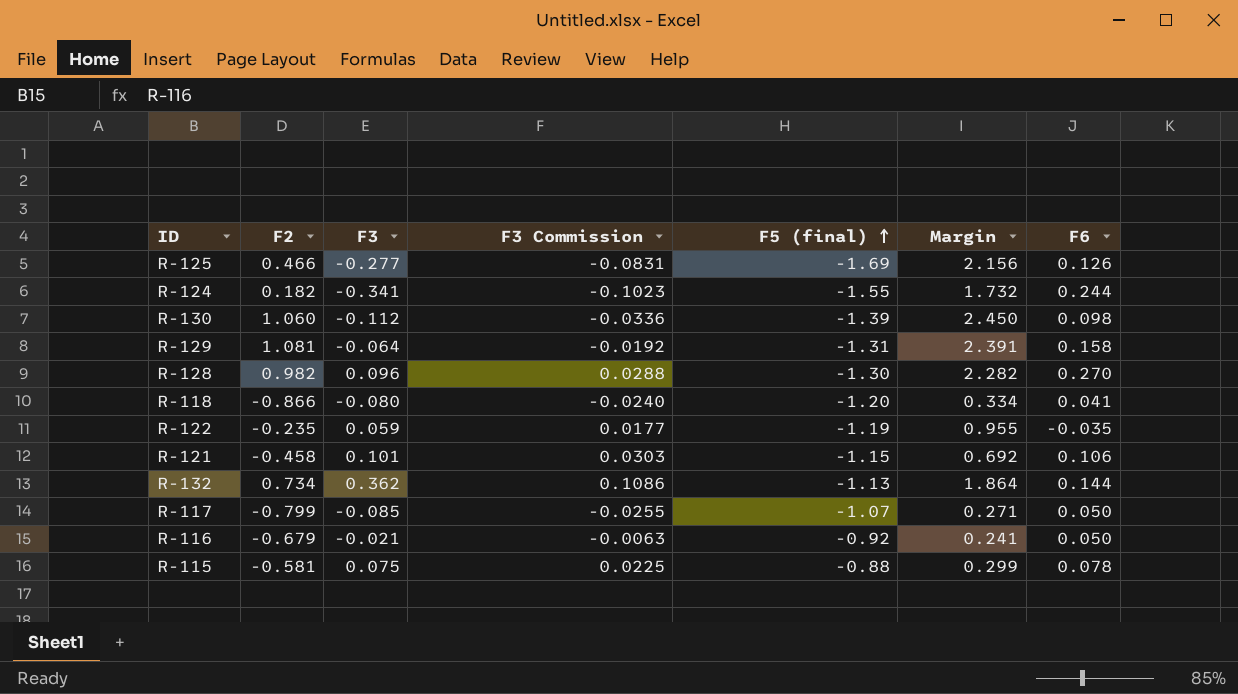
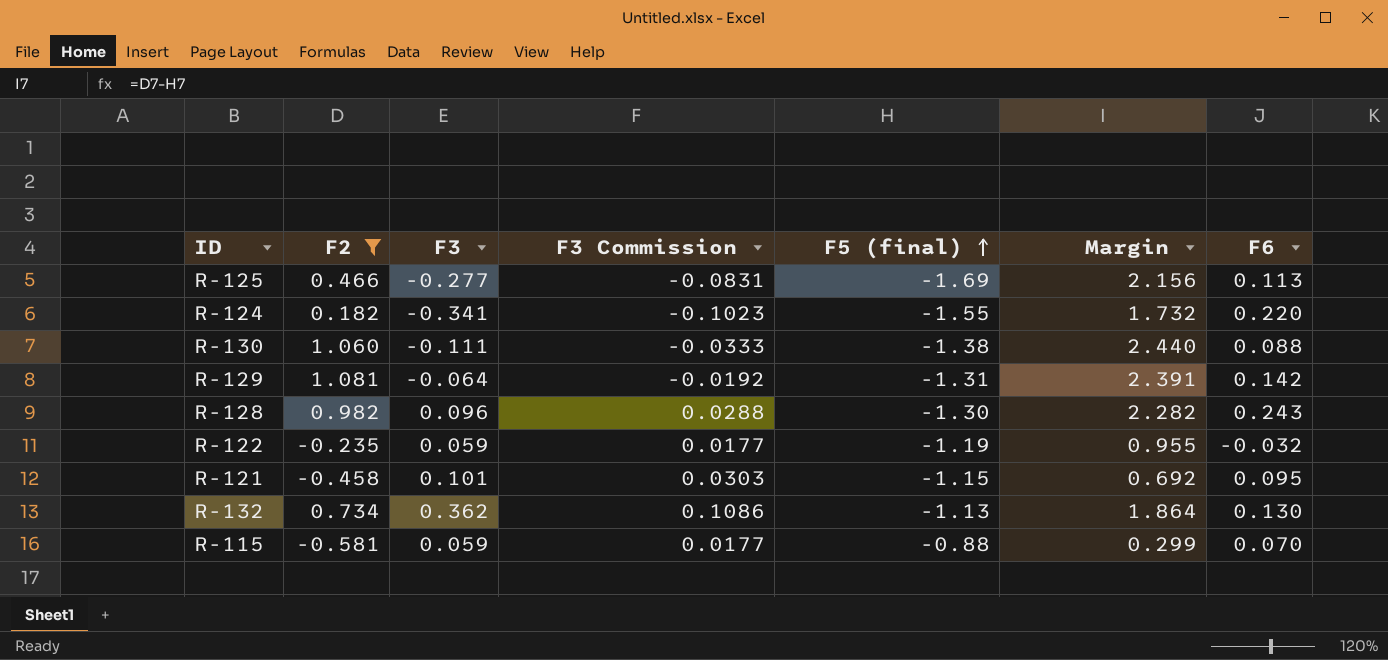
filter: none -> F2 >= -0.581
R-125 | F6: 0.126 -> 0.113
R-124 | F6: 0.244 -> 0.220
R-130 | F3: -0.112 -> -0.111
R-130 | F3 Commission: -0.0336 -> -0.0333
R-130 | F5 (final): -1.39 -> -1.38
R-130 | Margin: 2.450 -> 2.440
R-130 | F6: 0.098 -> 0.088
R-129 | F6: 0.158 -> 0.142
R-128 | F6: 0.270 -> 0.243
R-122 | F6: -0.035 -> -0.032
R-121 | F6: 0.106 -> 0.095
R-132 | F6: 0.144 -> 0.130
R-115 | F3: 0.075 -> 0.059
R-115 | F3 Commission: 0.0225 -> 0.0177
R-115 | F6: 0.078 -> 0.070

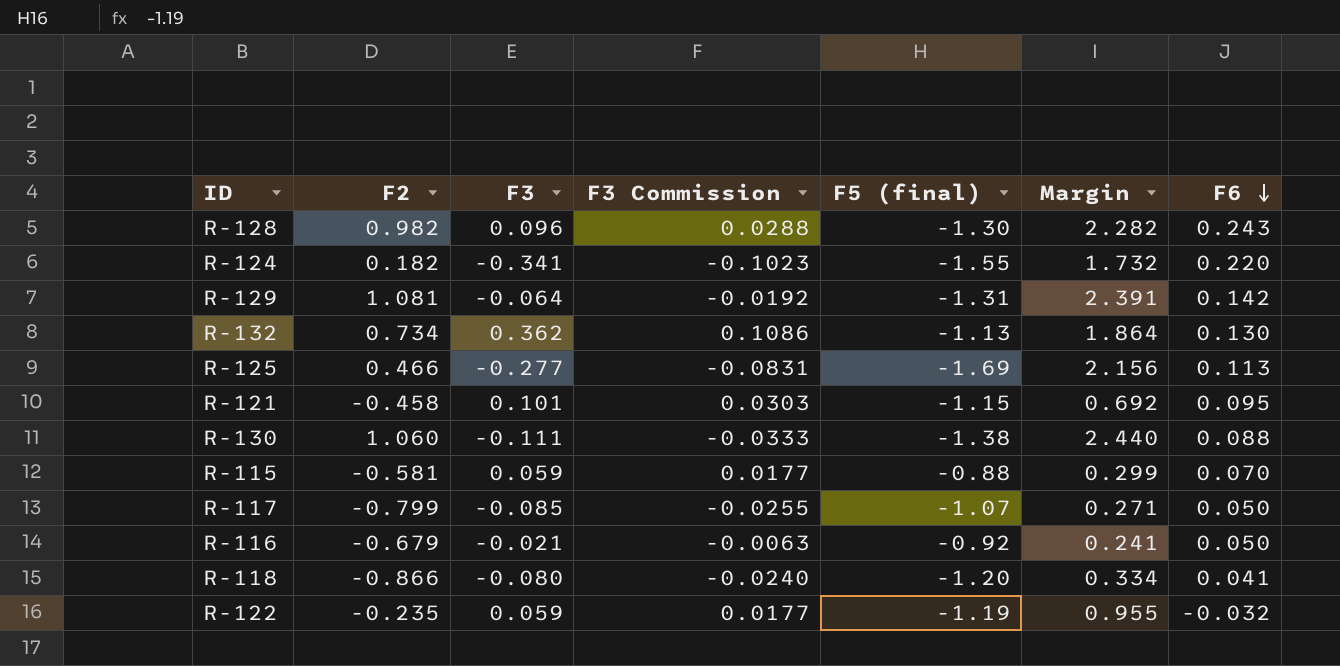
filter: F2 >= -0.581 -> none
row order: F5 (final) ascending -> F6 descending

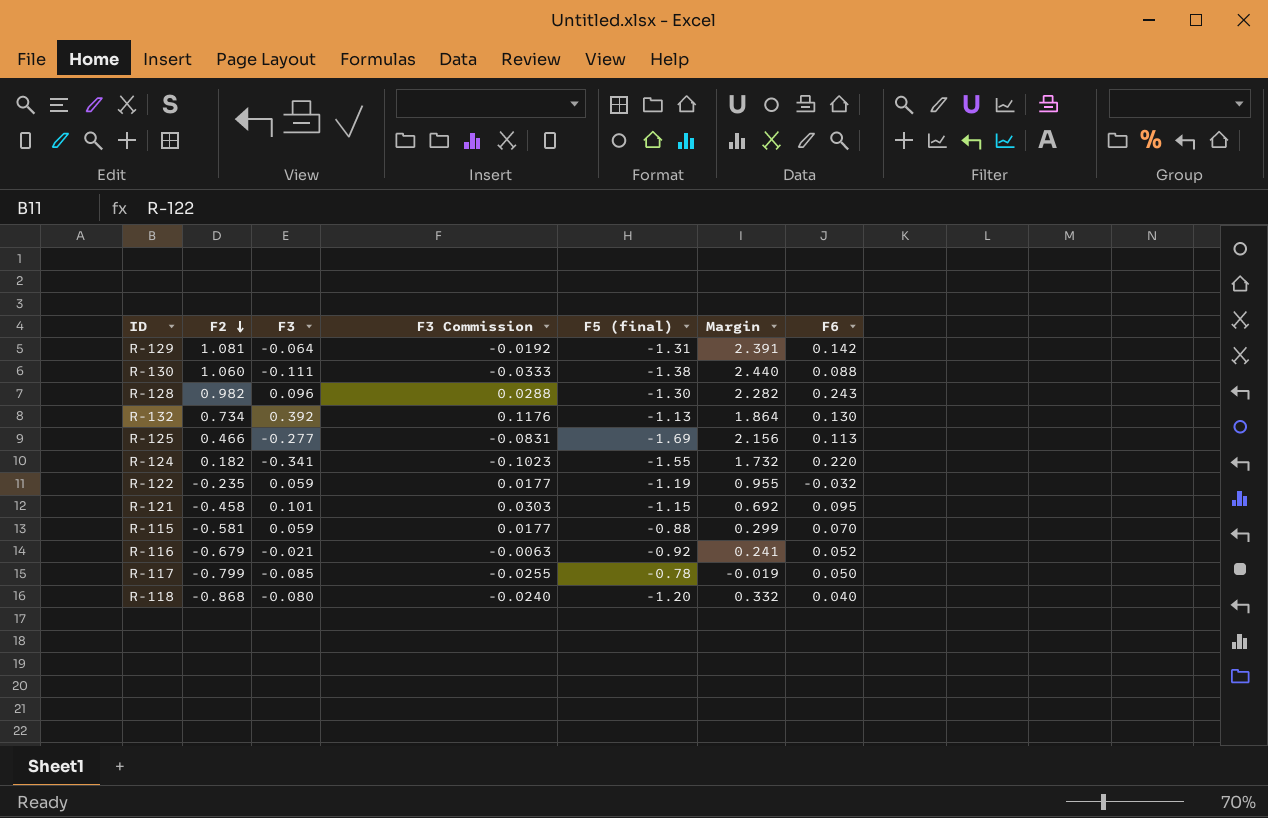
row order: F6 descending -> F2 descending
R-132 | F3: 0.362 -> 0.392
R-132 | F3 Commission: 0.1086 -> 0.1176
R-116 | F6: 0.050 -> 0.052
R-117 | F5 (final): -1.07 -> -0.78
R-117 | Margin: 0.271 -> -0.019
R-118 | F2: -0.866 -> -0.868
R-118 | Margin: 0.334 -> 0.332
R-118 | F6: 0.041 -> 0.040

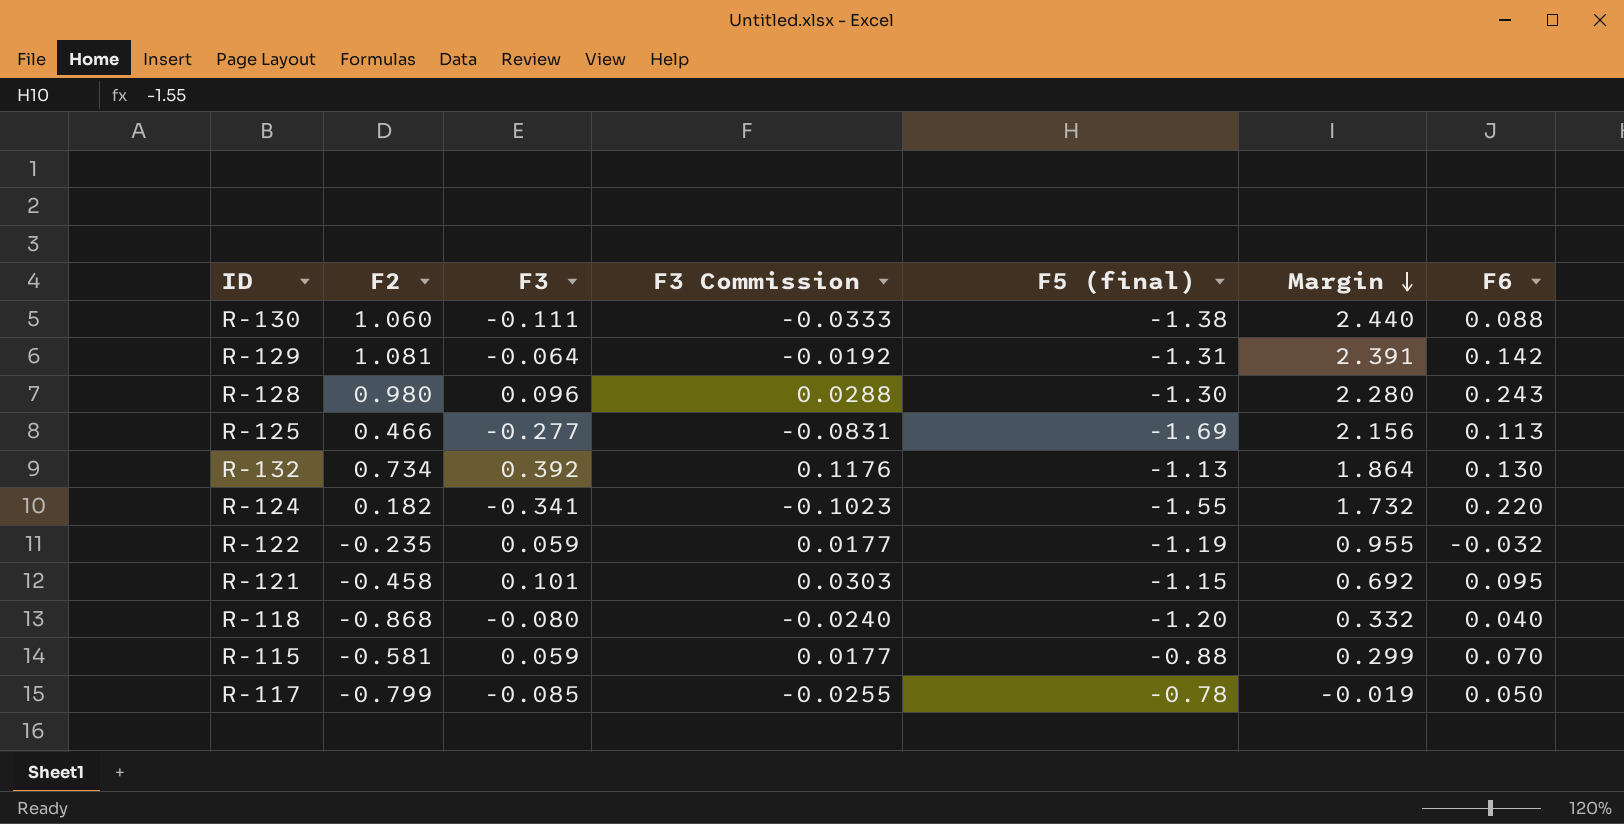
row order: F2 descending -> Margin descending
row R-116: -0.679 | -0.021 | -0.0063 | -0.92 | 0.241 | 0.052 -> none
R-128 | F2: 0.982 -> 0.980
R-128 | Margin: 2.282 -> 2.280

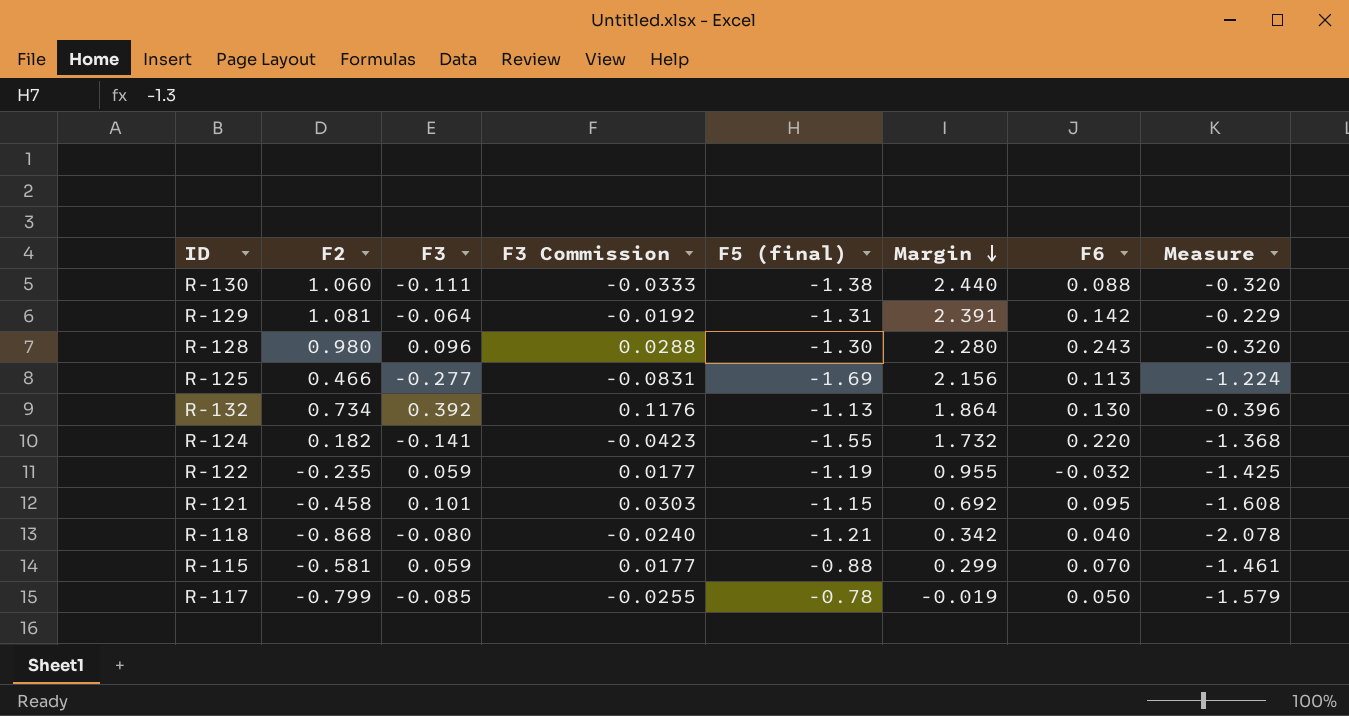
column Measure | formula: none -> [F2] + [F5 (final)]
R-124 | F3: -0.341 -> -0.141
R-124 | F3 Commission: -0.1023 -> -0.0423
R-118 | F5 (final): -1.20 -> -1.21
R-118 | Margin: 0.332 -> 0.342

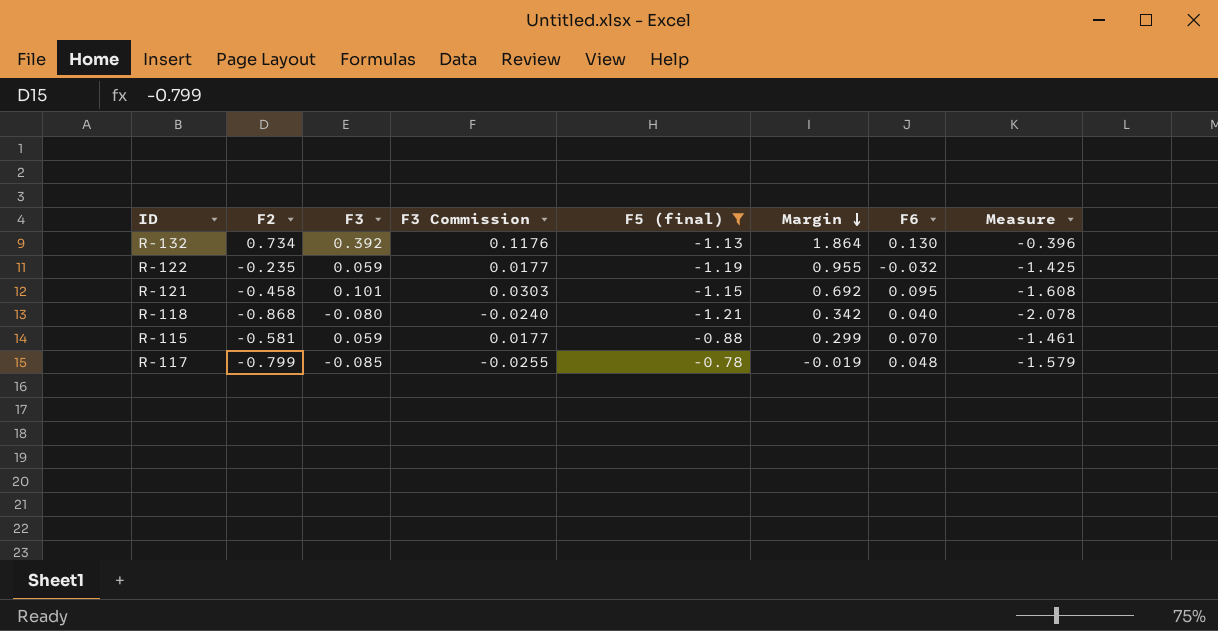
filter: none -> F5 (final) >= -1.21
R-117 | F6: 0.050 -> 0.048

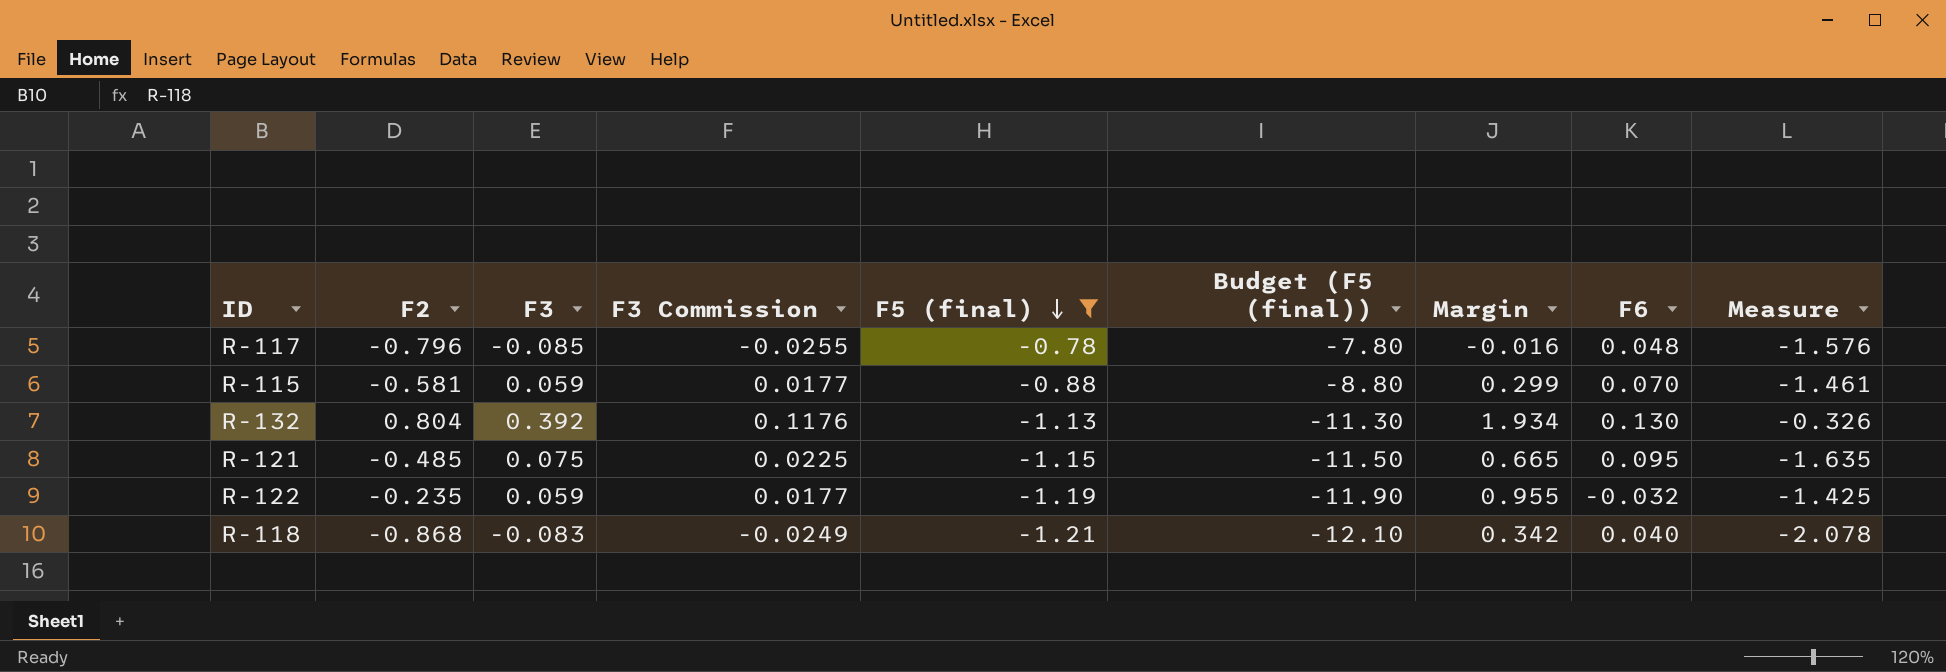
row order: Margin descending -> F5 (final) descending
column Budget (F5 (final)) | formula: none -> [F5 (final)] * 10
R-117 | F2: -0.799 -> -0.796
R-117 | Margin: -0.019 -> -0.016
R-117 | Measure: -1.579 -> -1.576
R-132 | F2: 0.734 -> 0.804
R-132 | Margin: 1.864 -> 1.934
R-132 | Measure: -0.396 -> -0.326
R-121 | F2: -0.458 -> -0.485
R-121 | F3: 0.101 -> 0.075
R-121 | F3 Commission: 0.0303 -> 0.0225
R-121 | Margin: 0.692 -> 0.665
R-121 | Measure: -1.608 -> -1.635
R-118 | F3: -0.080 -> -0.083
R-118 | F3 Commission: -0.0240 -> -0.0249

